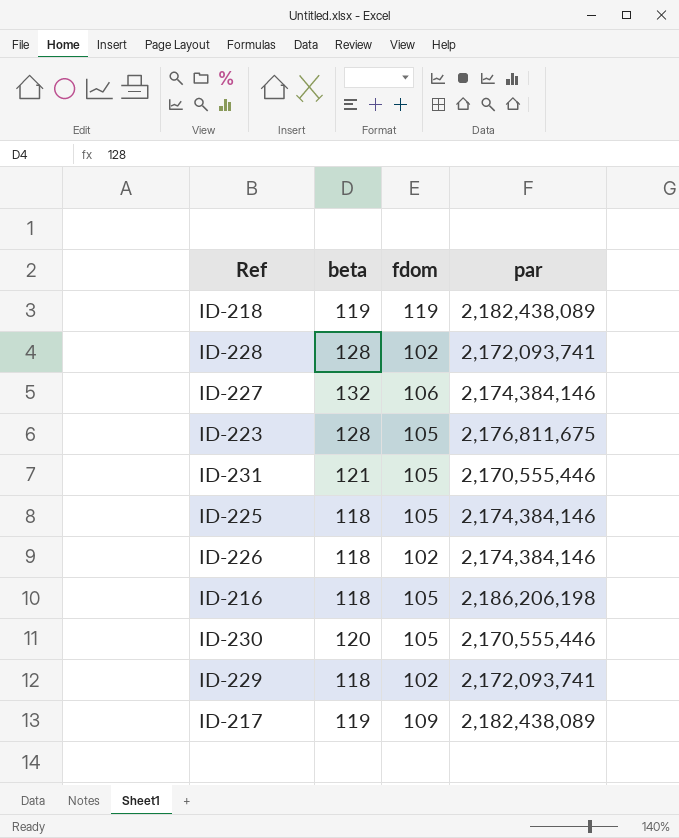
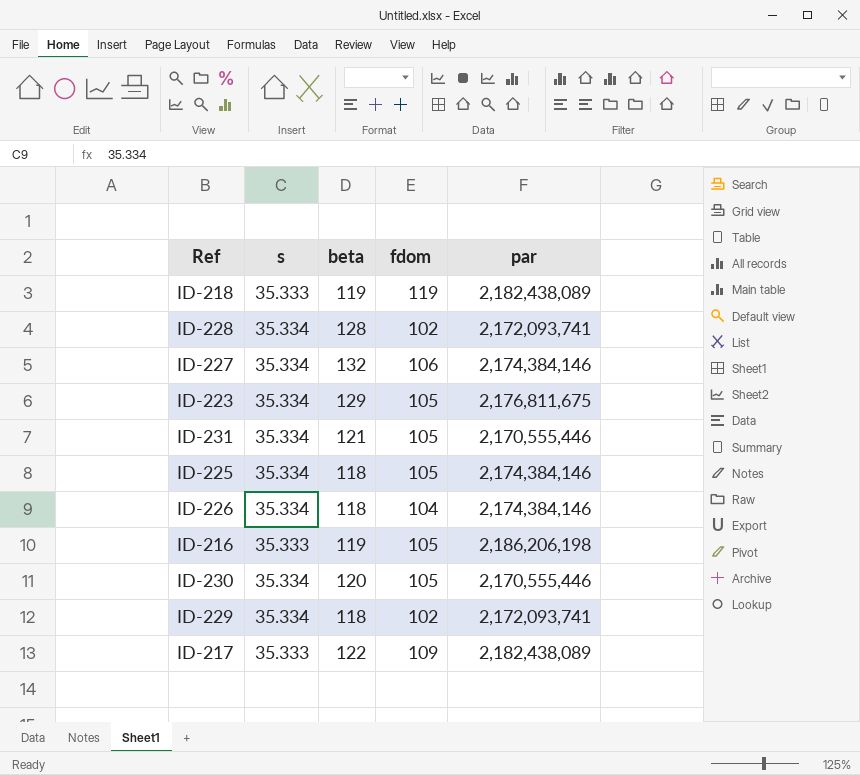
column s | position: none -> 2
ID-223 | beta: 128 -> 129
ID-226 | fdom: 102 -> 104
ID-216 | beta: 118 -> 119
ID-217 | beta: 119 -> 122

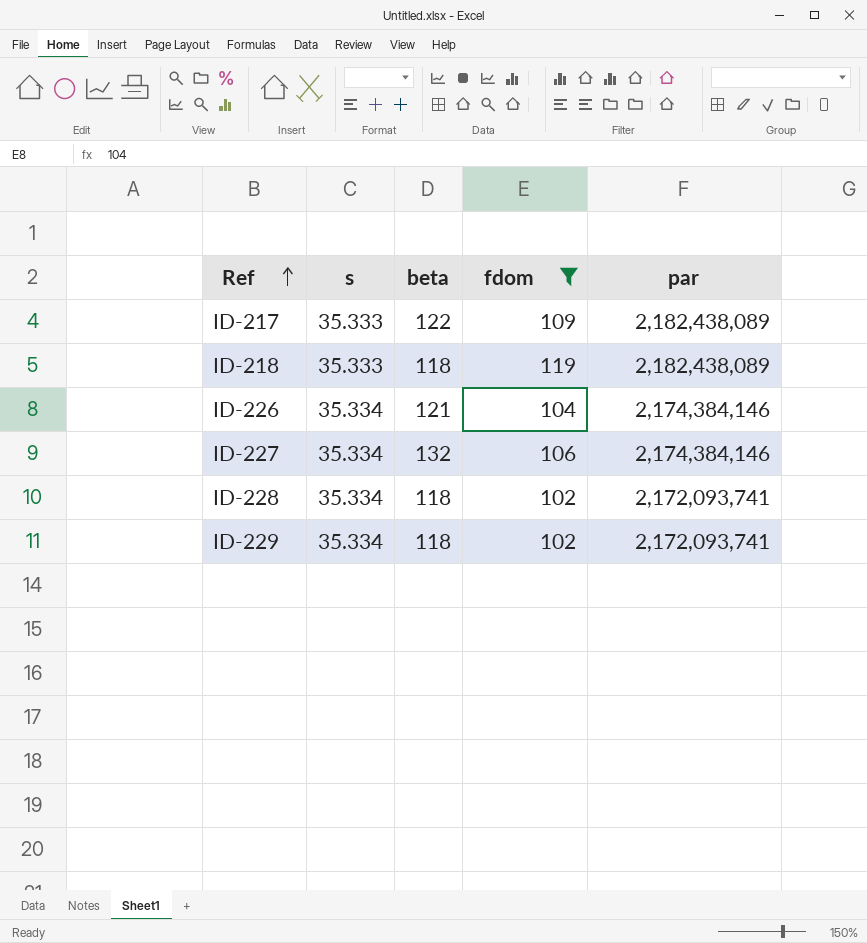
filter: none -> fdom != 105
row order: none -> Ref ascending
ID-218 | beta: 119 -> 118
ID-226 | beta: 118 -> 121
ID-228 | beta: 128 -> 118

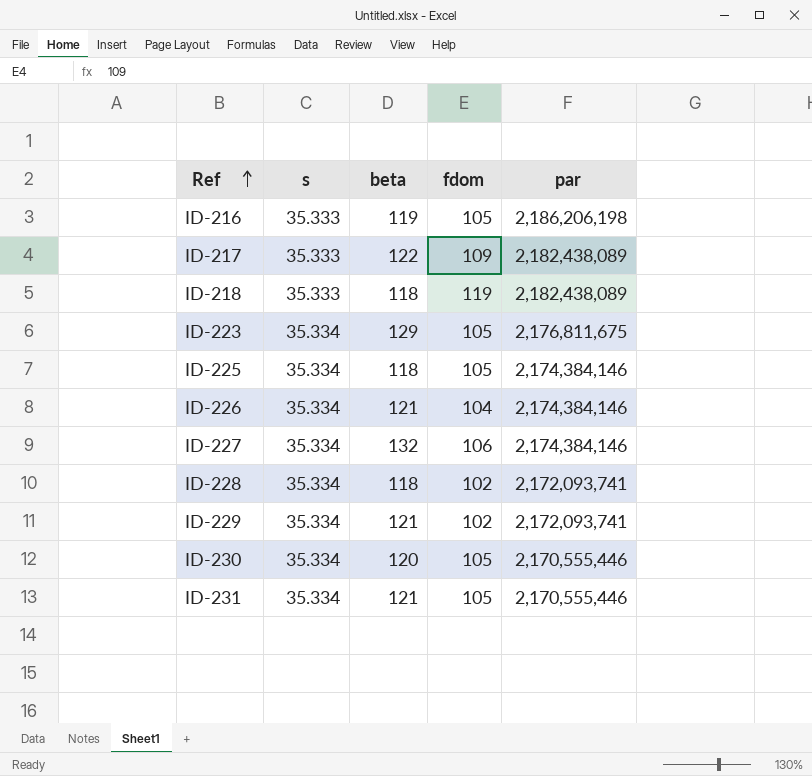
filter: fdom != 105 -> none
ID-229 | beta: 118 -> 121

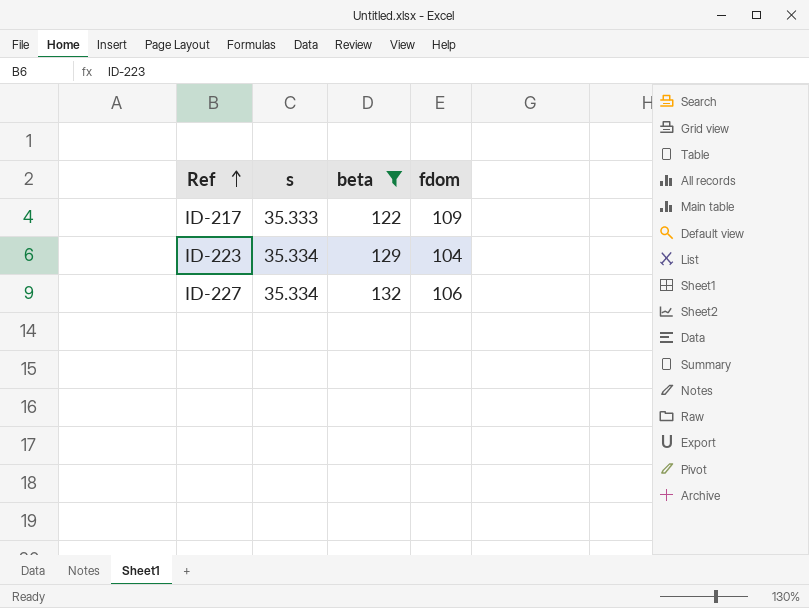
filter: none -> beta >= 122
column par | position: 5 -> none
ID-223 | fdom: 105 -> 104

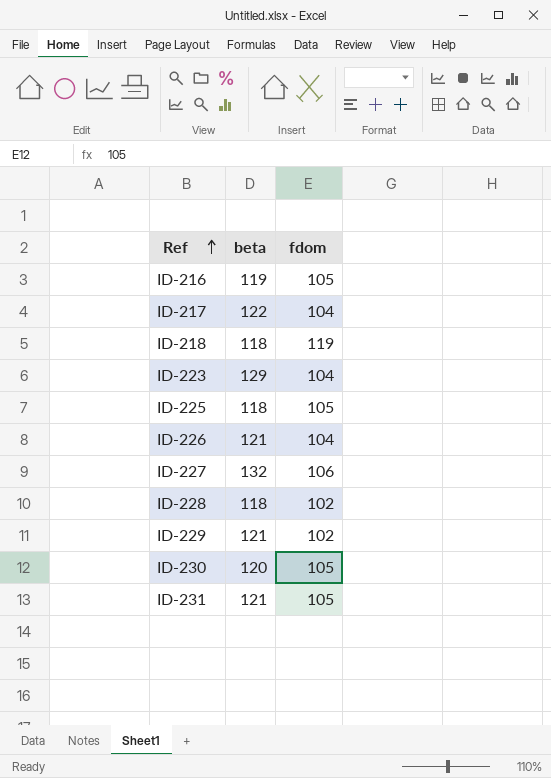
filter: beta >= 122 -> none
column s | position: 2 -> none
ID-217 | fdom: 109 -> 104

